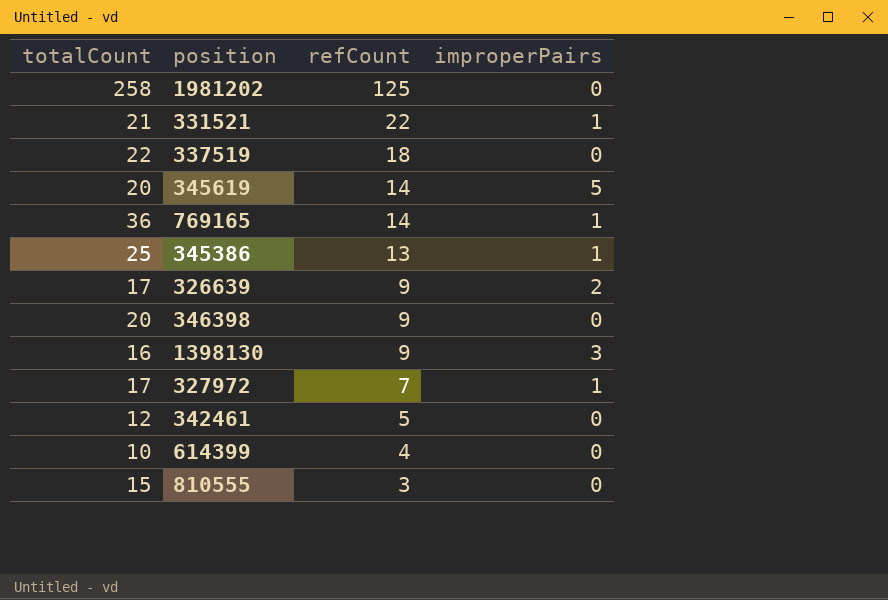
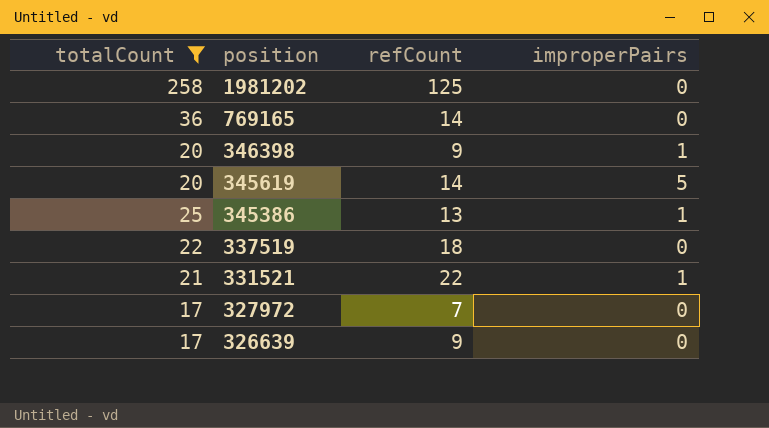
filter: none -> totalCount >= 17
row order: refCount descending -> position descending
769165 | improperPairs: 1 -> 0
346398 | improperPairs: 0 -> 1
327972 | improperPairs: 1 -> 0
326639 | improperPairs: 2 -> 0

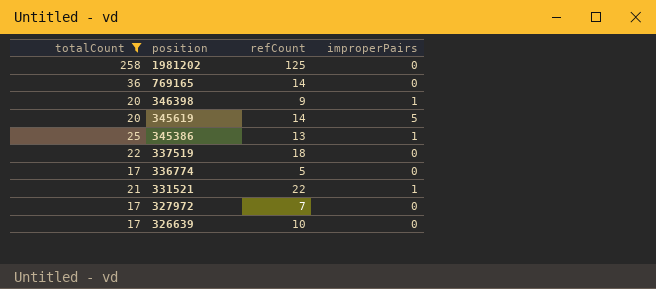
row 336774: none -> 17 | 5 | 0
326639 | refCount: 9 -> 10

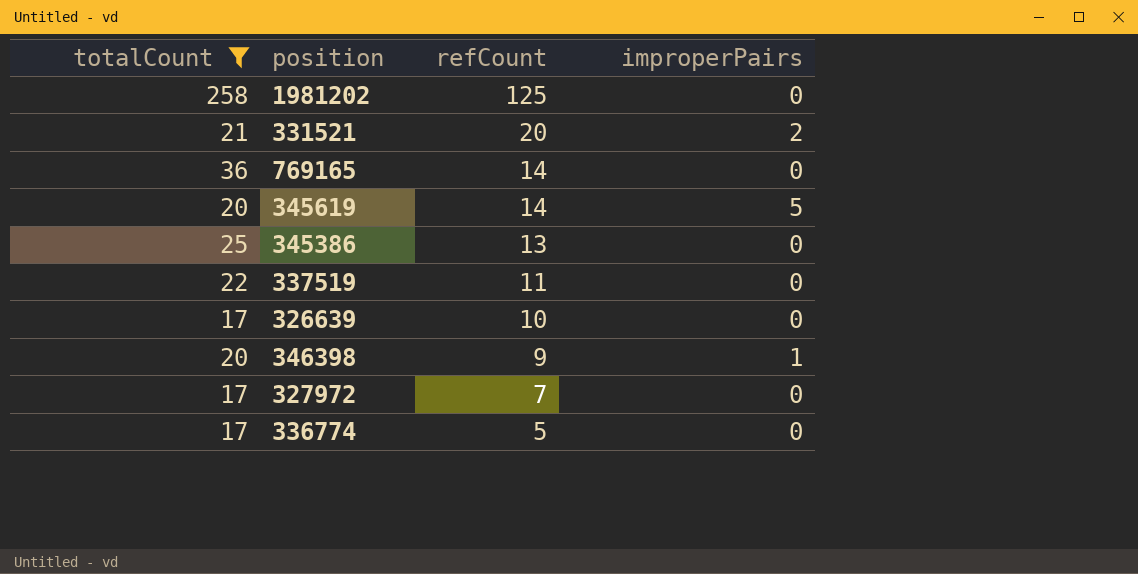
row order: position descending -> refCount descending
331521 | refCount: 22 -> 20
331521 | improperPairs: 1 -> 2
345386 | improperPairs: 1 -> 0
337519 | refCount: 18 -> 11

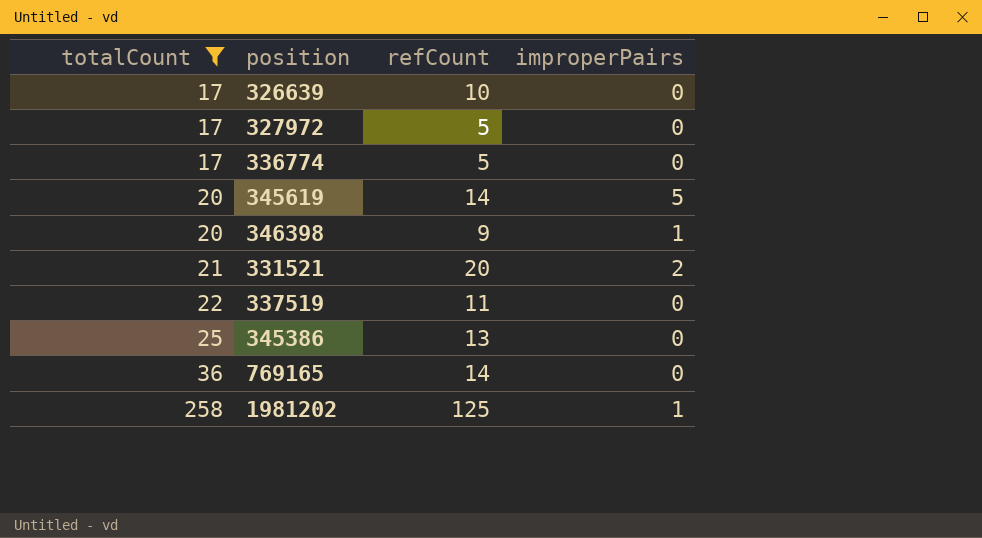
row order: refCount descending -> totalCount ascending
327972 | refCount: 7 -> 5
1981202 | improperPairs: 0 -> 1

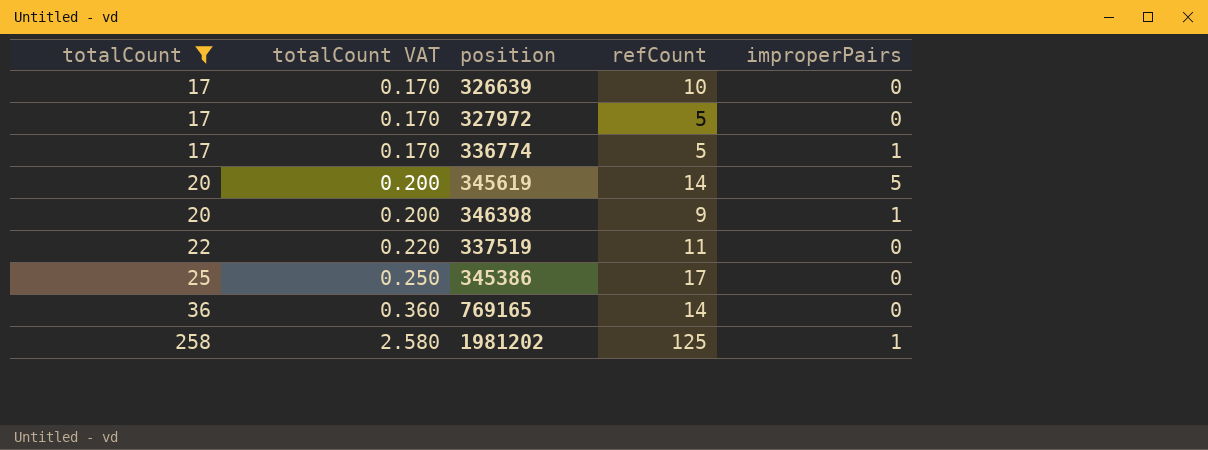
column totalCount VAT | formula: none -> [totalCount] * 0.01
row 331521: 21 | 20 | 2 -> none
336774 | improperPairs: 0 -> 1
345386 | refCount: 13 -> 17

